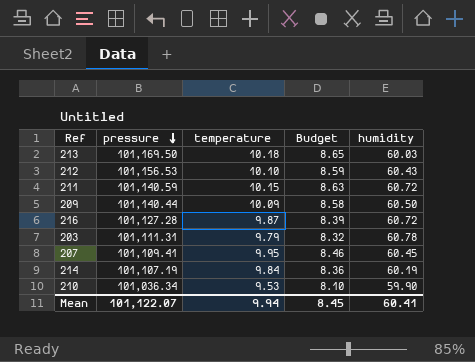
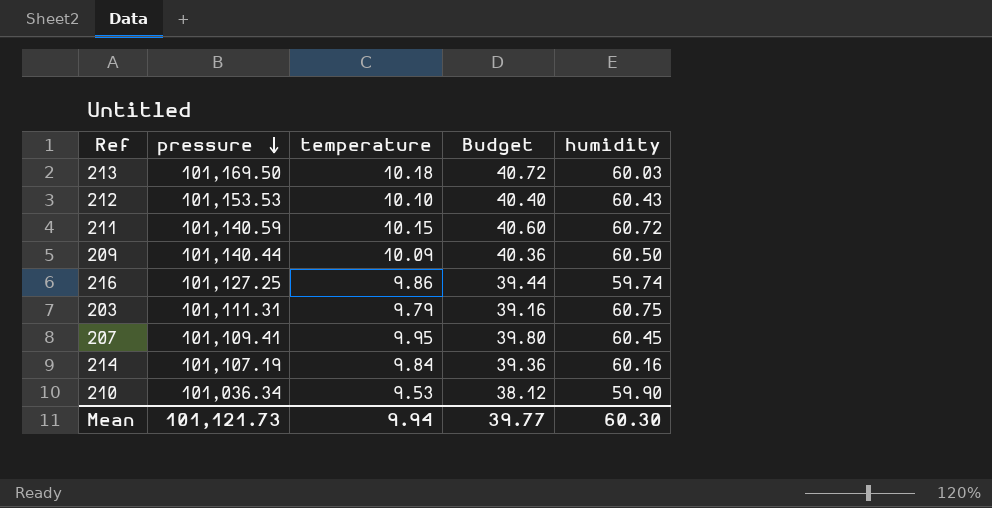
column Budget | formula: [temperature] * 0.85 -> [temperature] * 4
212 | pressure: 101,156.53 -> 101,153.53
216 | pressure: 101,127.28 -> 101,127.25
216 | temperature: 9.87 -> 9.86
216 | humidity: 60.72 -> 59.74
203 | humidity: 60.78 -> 60.75
214 | humidity: 60.19 -> 60.16
Mean | pressure: 101,122.07 -> 101,121.73
Mean | Budget: 8.45 -> 39.77
Mean | humidity: 60.41 -> 60.30

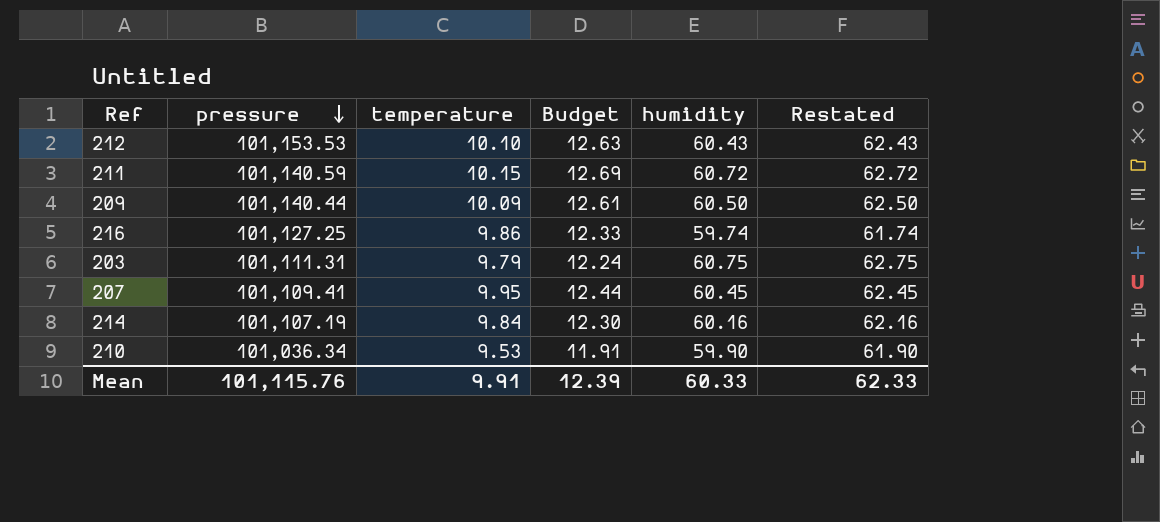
column Budget | formula: [temperature] * 4 -> [temperature] * 1.25
column Restated | formula: none -> [humidity] + 2
row 213: 101,169.50 | 10.18 | 40.72 | 60.03 -> none
Mean | pressure: 101,121.73 -> 101,115.76
Mean | temperature: 9.94 -> 9.91
Mean | Budget: 39.77 -> 12.39
Mean | humidity: 60.30 -> 60.33

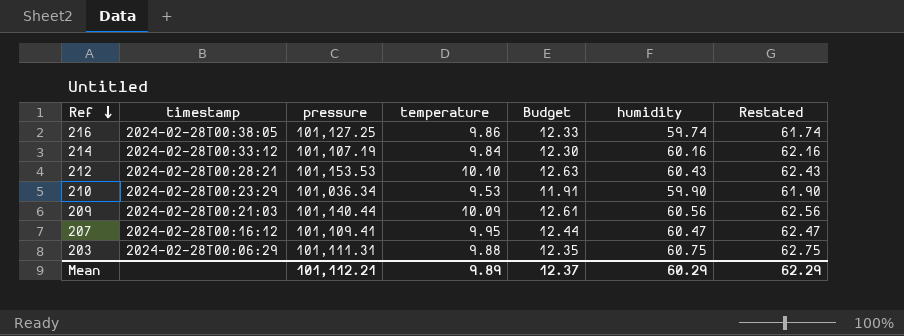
row order: pressure descending -> Ref descending
column timestamp | position: none -> 2
row 211: 101,140.59 | 10.15 | 12.69 | 60.72 | 62.72 -> none
209 | humidity: 60.50 -> 60.56
209 | Restated: 62.50 -> 62.56
207 | humidity: 60.45 -> 60.47
207 | Restated: 62.45 -> 62.47
203 | temperature: 9.79 -> 9.88
203 | Budget: 12.24 -> 12.35
Mean | pressure: 101,115.76 -> 101,112.21
Mean | temperature: 9.91 -> 9.89
Mean | Budget: 12.39 -> 12.37
Mean | humidity: 60.33 -> 60.29
Mean | Restated: 62.33 -> 62.29

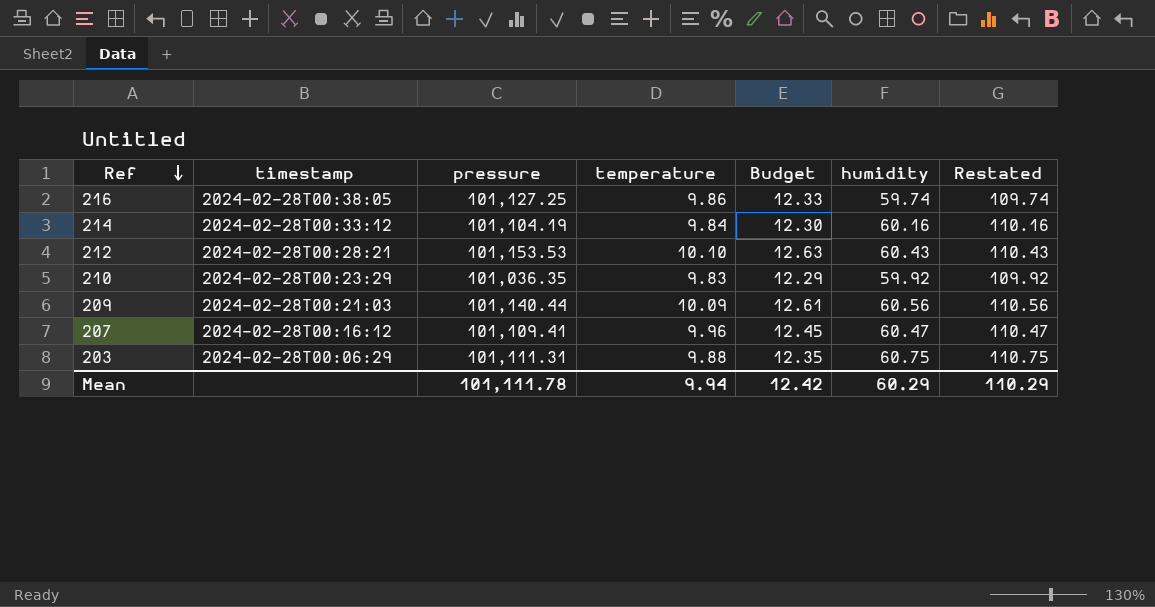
column Restated | formula: [humidity] + 2 -> [humidity] + 50
214 | pressure: 101,107.19 -> 101,104.19
210 | pressure: 101,036.34 -> 101,036.35
210 | temperature: 9.53 -> 9.83
210 | Budget: 11.91 -> 12.29
210 | humidity: 59.90 -> 59.92
207 | temperature: 9.95 -> 9.96
207 | Budget: 12.44 -> 12.45
Mean | pressure: 101,112.21 -> 101,111.78
Mean | temperature: 9.89 -> 9.94
Mean | Budget: 12.37 -> 12.42
Mean | Restated: 62.29 -> 110.29

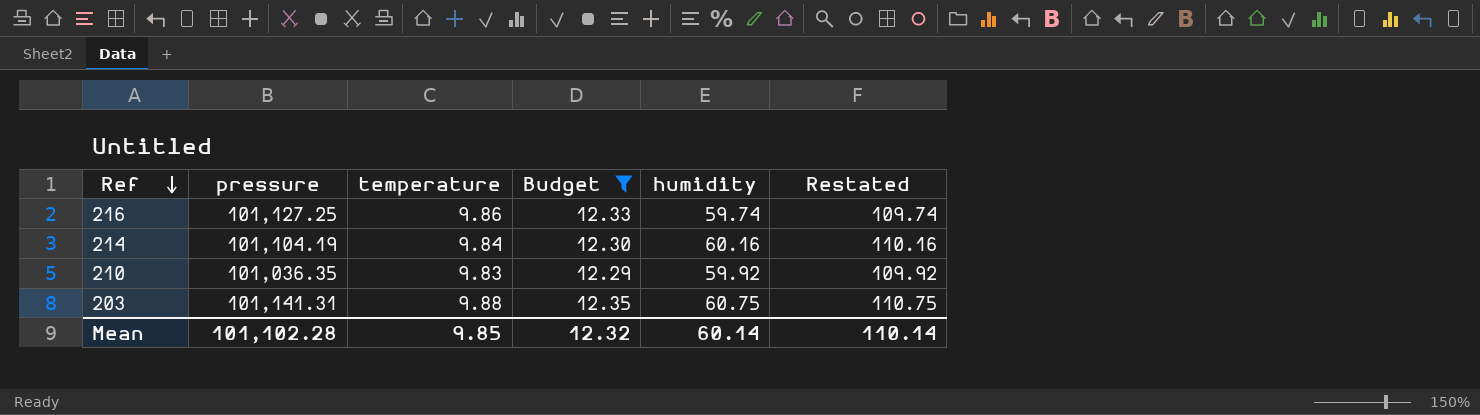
filter: none -> Budget <= 12.35
column timestamp | position: 2 -> none
203 | pressure: 101,111.31 -> 101,141.31
Mean | pressure: 101,111.78 -> 101,102.28
Mean | temperature: 9.94 -> 9.85
Mean | Budget: 12.42 -> 12.32
Mean | humidity: 60.29 -> 60.14
Mean | Restated: 110.29 -> 110.14

